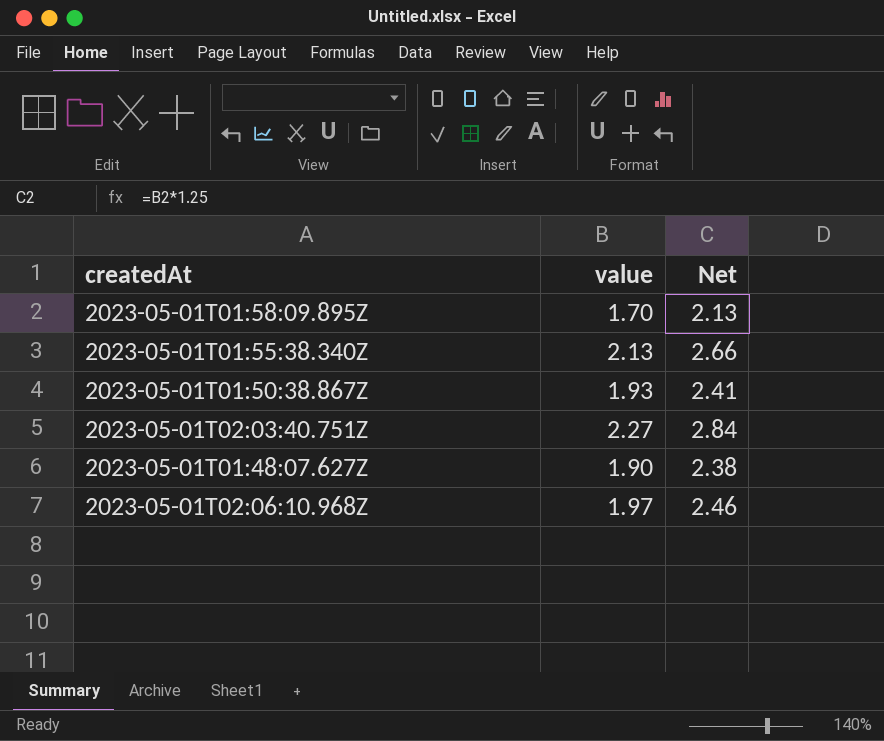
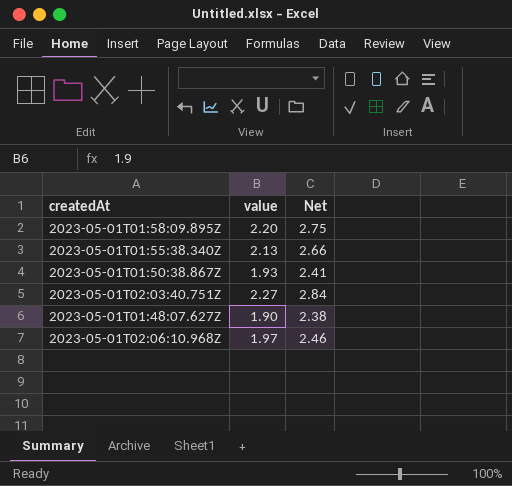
2023-05-01T01:58:09.895Z | value: 1.70 -> 2.20
2023-05-01T01:58:09.895Z | Net: 2.13 -> 2.75

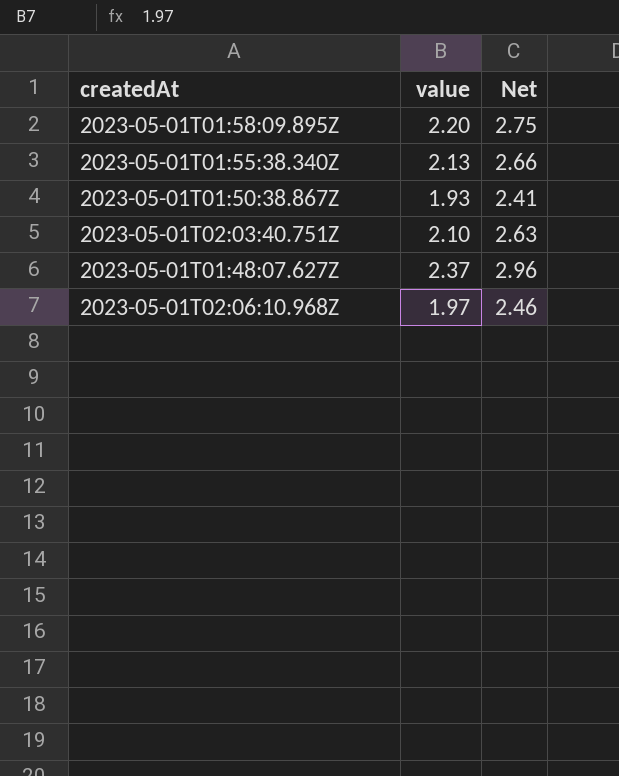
2023-05-01T02:03:40.751Z | value: 2.27 -> 2.10
2023-05-01T02:03:40.751Z | Net: 2.84 -> 2.63
2023-05-01T01:48:07.627Z | value: 1.90 -> 2.37
2023-05-01T01:48:07.627Z | Net: 2.38 -> 2.96

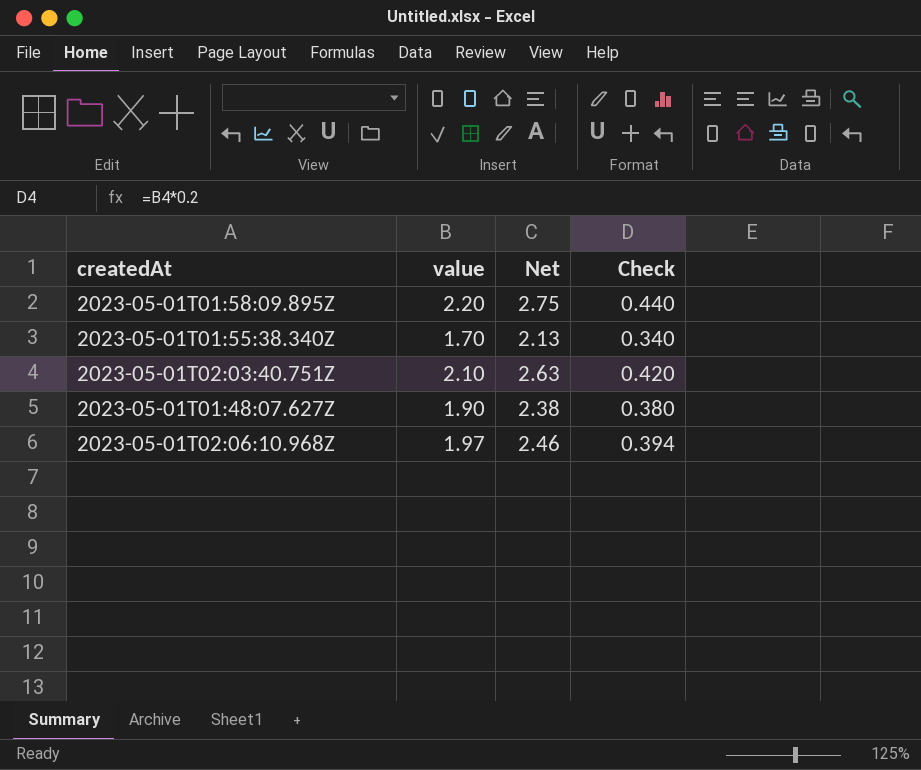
column Check | formula: none -> [value] * 0.2
row 2023-05-01T01:50:38.867Z: 1.93 | 2.41 -> none
2023-05-01T01:55:38.340Z | value: 2.13 -> 1.70
2023-05-01T01:55:38.340Z | Net: 2.66 -> 2.13
2023-05-01T01:48:07.627Z | value: 2.37 -> 1.90
2023-05-01T01:48:07.627Z | Net: 2.96 -> 2.38

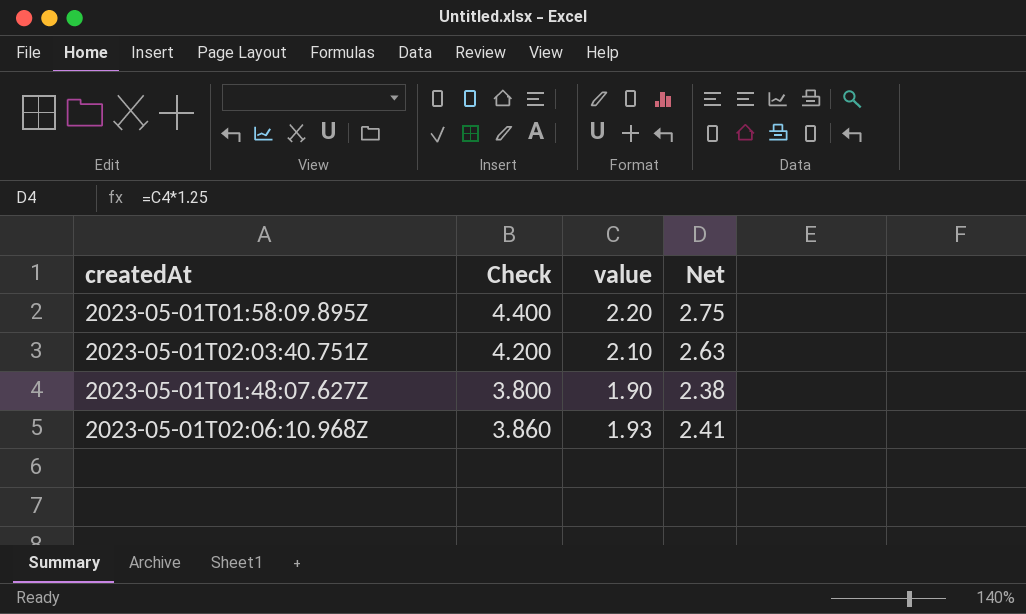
column Check | formula: [value] * 0.2 -> [value] * 2
column Check | position: 4 -> 2
row 2023-05-01T01:55:38.340Z: 1.70 | 2.13 | 0.340 -> none
2023-05-01T02:06:10.968Z | value: 1.97 -> 1.93
2023-05-01T02:06:10.968Z | Net: 2.46 -> 2.41

